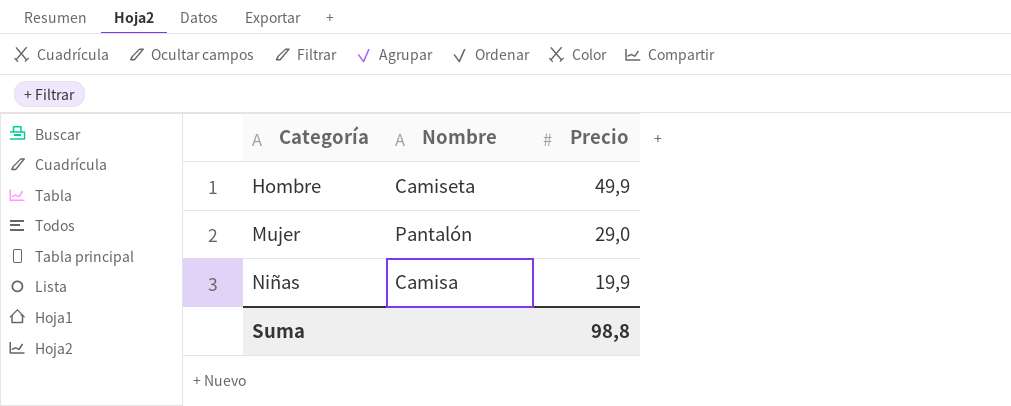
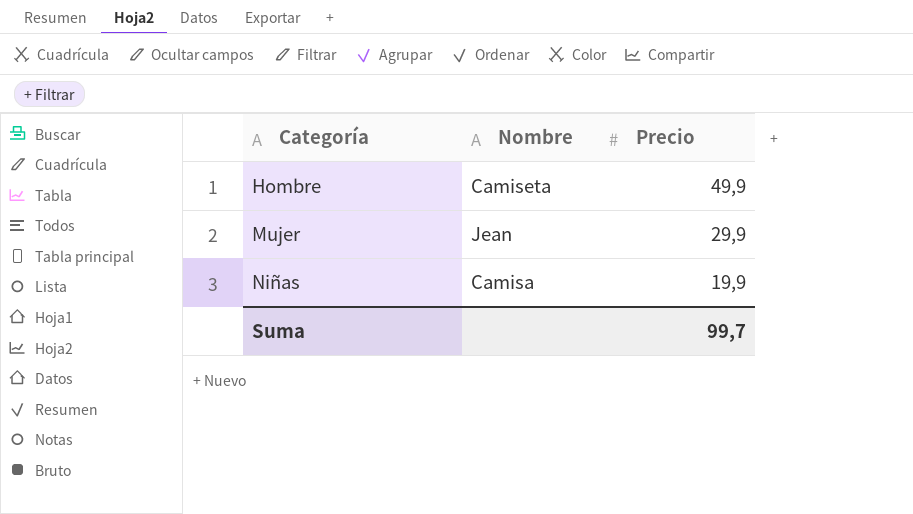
Mujer | Nombre: Pantalón -> Jean
Mujer | Precio: 29,0 -> 29,9
Suma | Precio: 98,8 -> 99,7

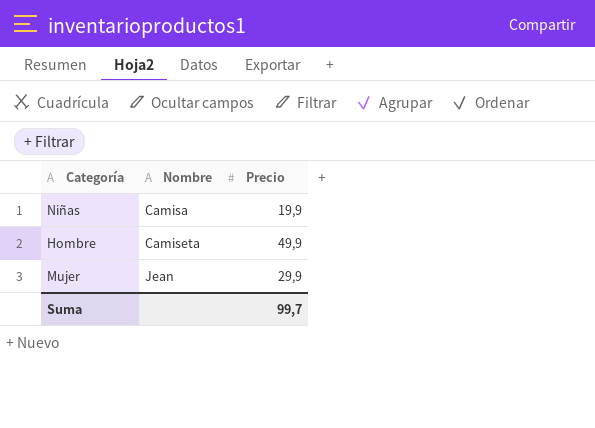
row order: Categoría ascending -> Nombre ascending

